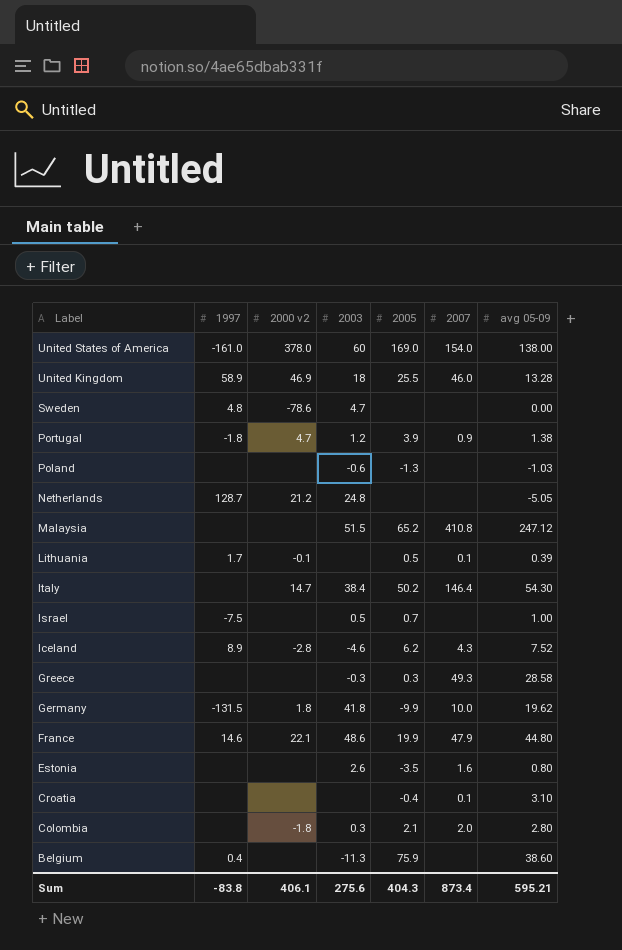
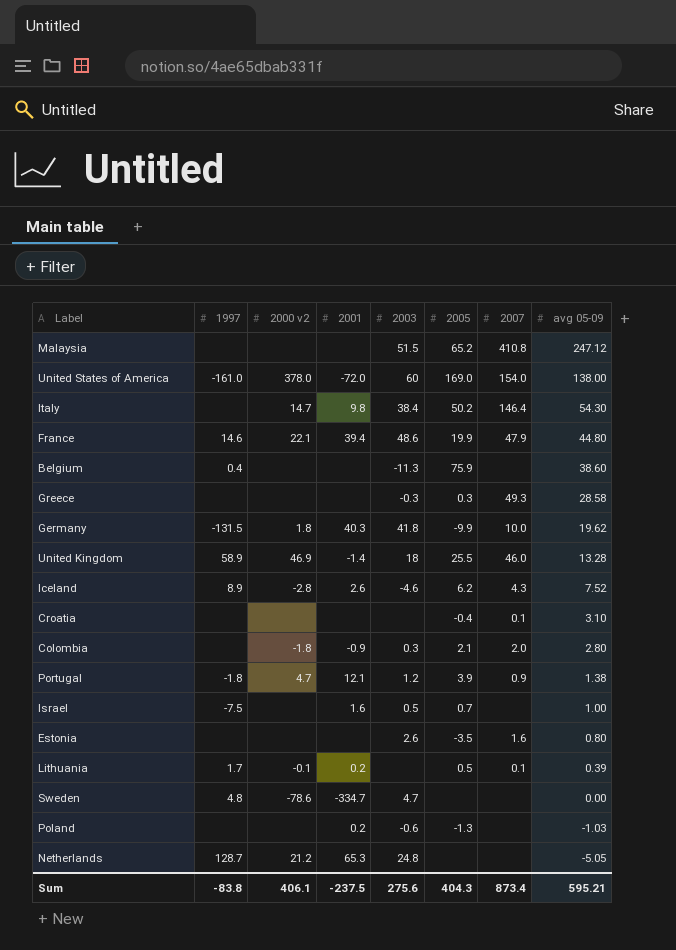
row order: Label descending -> avg 05-09 descending
column 2001 | position: none -> 4

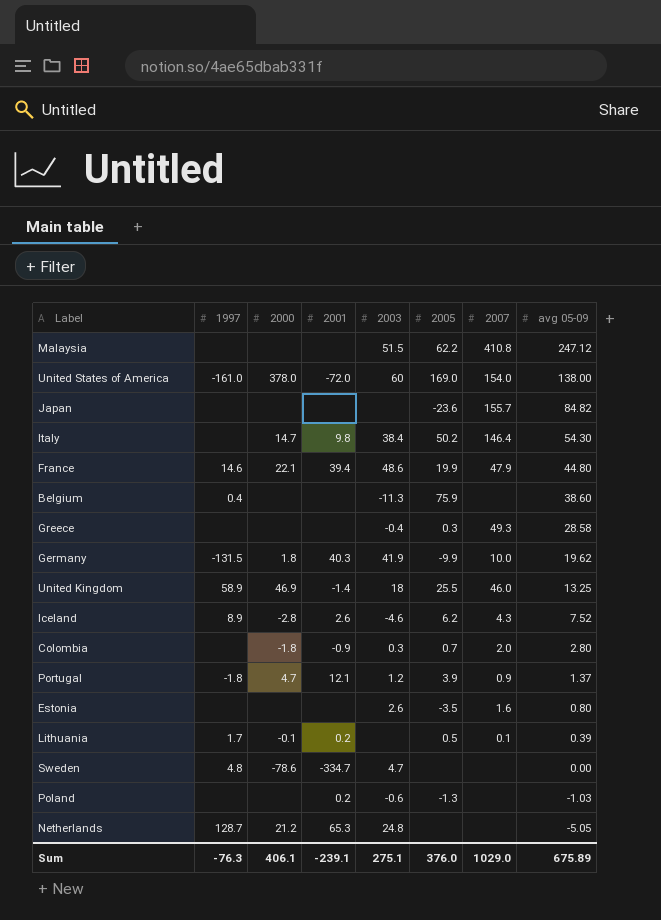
column name: 2000 v2 -> 2000
row Croatia: none | none | none | none | -0.4 | 0.1 | 3.10 -> none
row Israel: -7.5 | none | 1.6 | 0.5 | 0.7 | none | 1.00 -> none
Malaysia | 2005: 65.2 -> 62.2
row Japan: none -> none | none | none | none | -23.6 | 155.7 | 84.82
Greece | 2003: -0.3 -> -0.4
Germany | 2003: 41.8 -> 41.9
United Kingdom | avg 05-09: 13.28 -> 13.25
Colombia | 2005: 2.1 -> 0.7
Portugal | avg 05-09: 1.38 -> 1.37
Sum | 1997: -83.8 -> -76.3
Sum | 2001: -237.5 -> -239.1
Sum | 2003: 275.6 -> 275.1
Sum | 2005: 404.3 -> 376.0
Sum | 2007: 873.4 -> 1029.0
Sum | avg 05-09: 595.21 -> 675.89

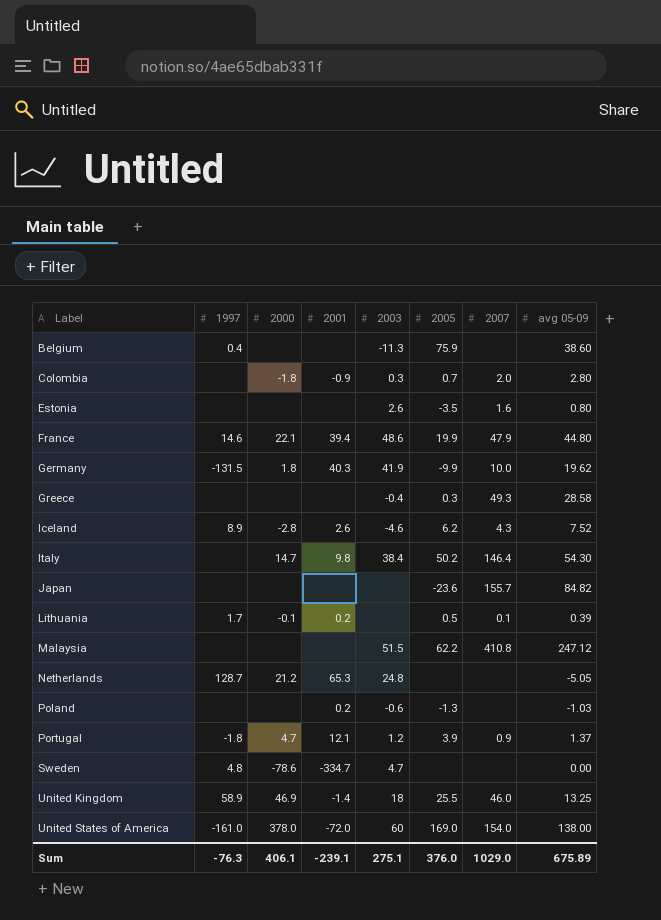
row order: avg 05-09 descending -> Label ascending

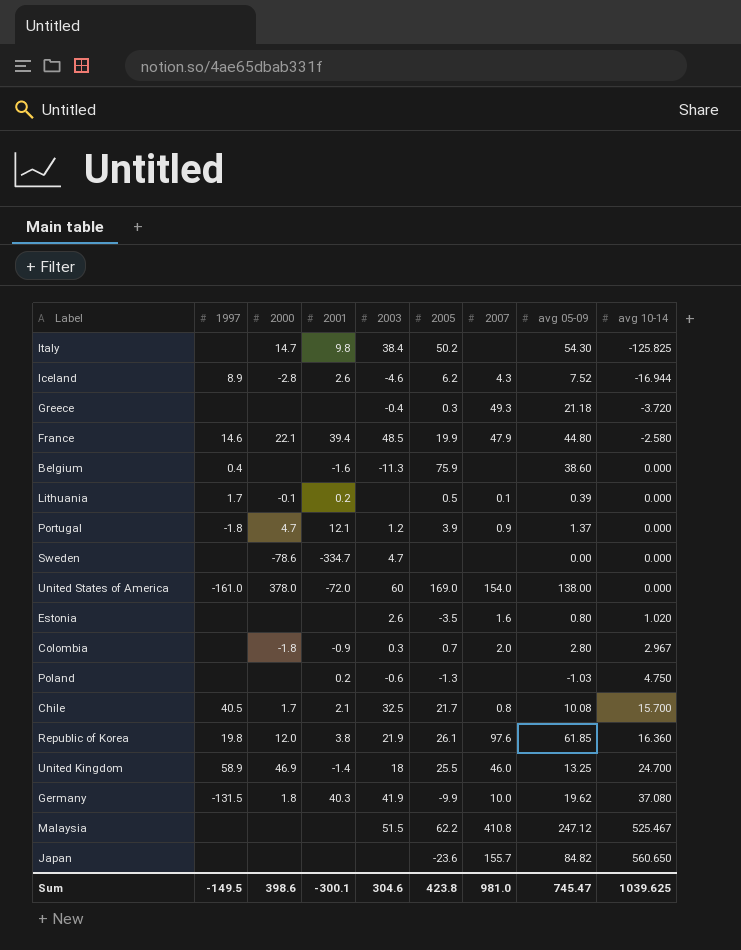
row order: Label ascending -> avg 10-14 ascending
column avg 10-14 | position: none -> 9
row Netherlands: 128.7 | 21.2 | 65.3 | 24.8 | none | none | -5.05 -> none
Italy | 2007: 146.4 -> none
Greece | avg 05-09: 28.58 -> 21.18
France | 2003: 48.6 -> 48.5
Belgium | 2001: none -> -1.6
Sweden | 1997: 4.8 -> none
row Chile: none -> 40.5 | 1.7 | 2.1 | 32.5 | 21.7 | 0.8 | 10.08 | 15.700
row Republic of Korea: none -> 19.8 | 12.0 | 3.8 | 21.9 | 26.1 | 97.6 | 61.85 | 16.360
Sum | 1997: -76.3 -> -149.5
Sum | 2000: 406.1 -> 398.6
Sum | 2001: -239.1 -> -300.1
Sum | 2003: 275.1 -> 304.6
Sum | 2005: 376.0 -> 423.8
Sum | 2007: 1029.0 -> 981.0
Sum | avg 05-09: 675.89 -> 745.47

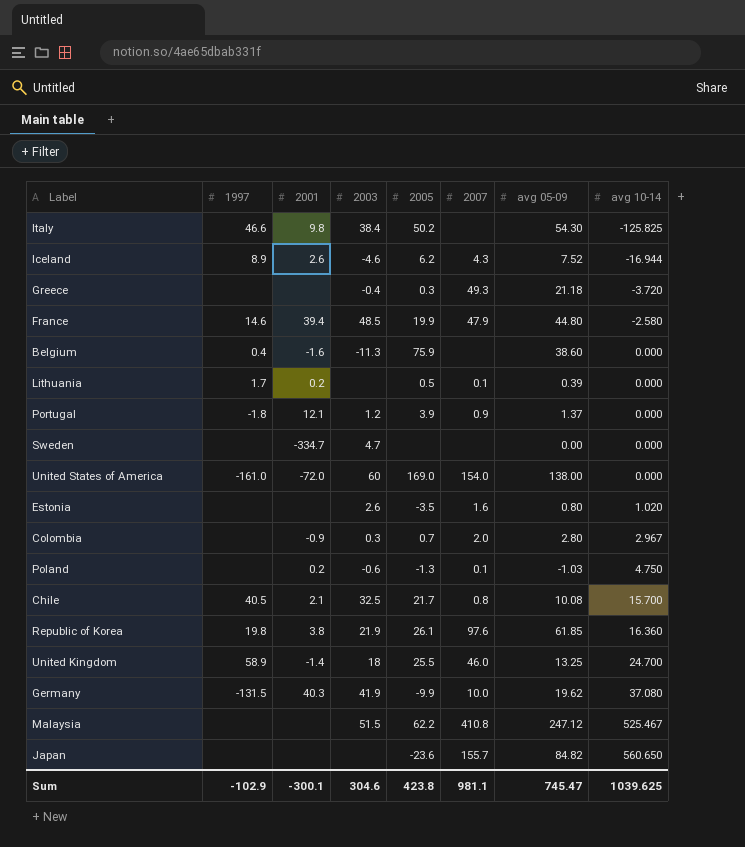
column 2000 | position: 3 -> none
Italy | 1997: none -> 46.6
Poland | 2007: none -> 0.1
Sum | 1997: -149.5 -> -102.9
Sum | 2007: 981.0 -> 981.1

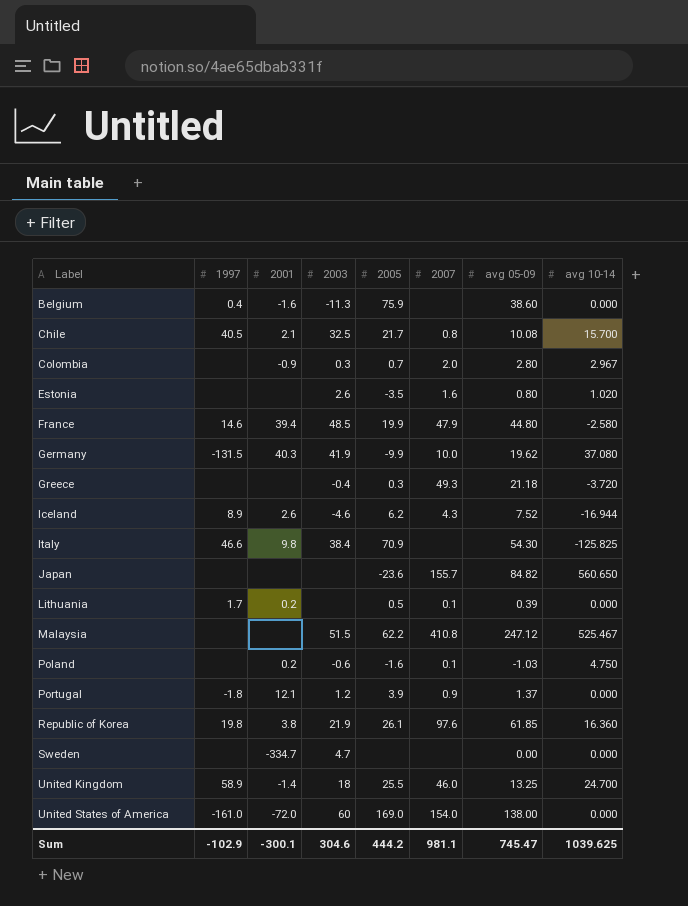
row order: avg 10-14 ascending -> Label ascending
Italy | 2005: 50.2 -> 70.9
Poland | 2005: -1.3 -> -1.6
Sum | 2005: 423.8 -> 444.2

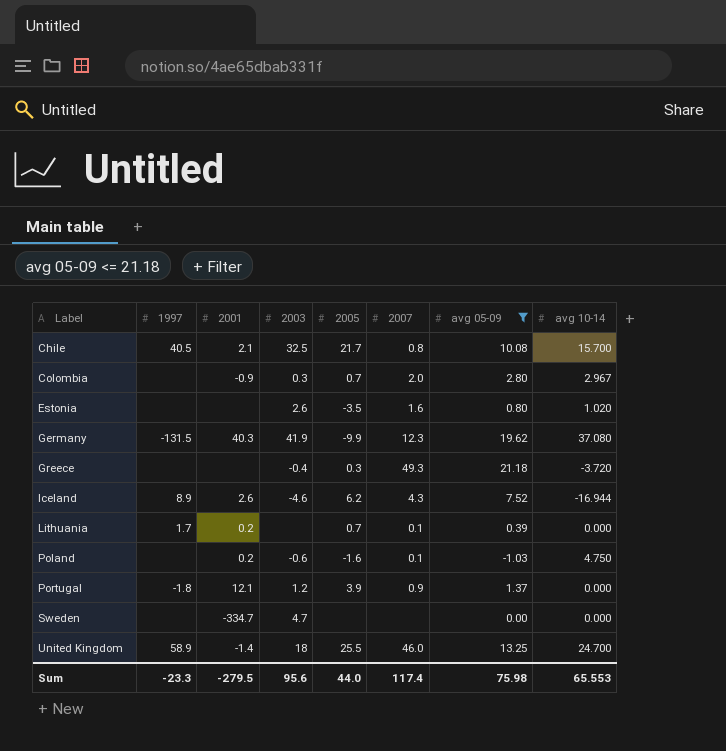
filter: none -> avg 05-09 <= 21.18
Germany | 2007: 10.0 -> 12.3
Lithuania | 2005: 0.5 -> 0.7
Sum | 1997: -102.9 -> -23.3
Sum | 2001: -300.1 -> -279.5
Sum | 2003: 304.6 -> 95.6
Sum | 2005: 444.2 -> 44.0
Sum | 2007: 981.1 -> 117.4
Sum | avg 05-09: 745.47 -> 75.98
Sum | avg 10-14: 1039.625 -> 65.553

